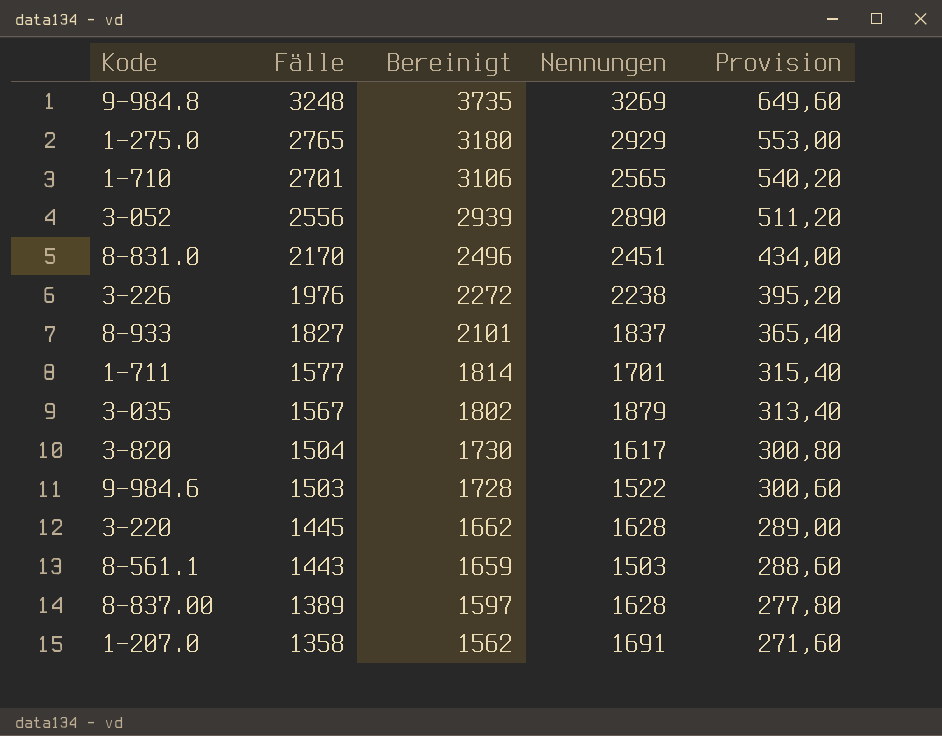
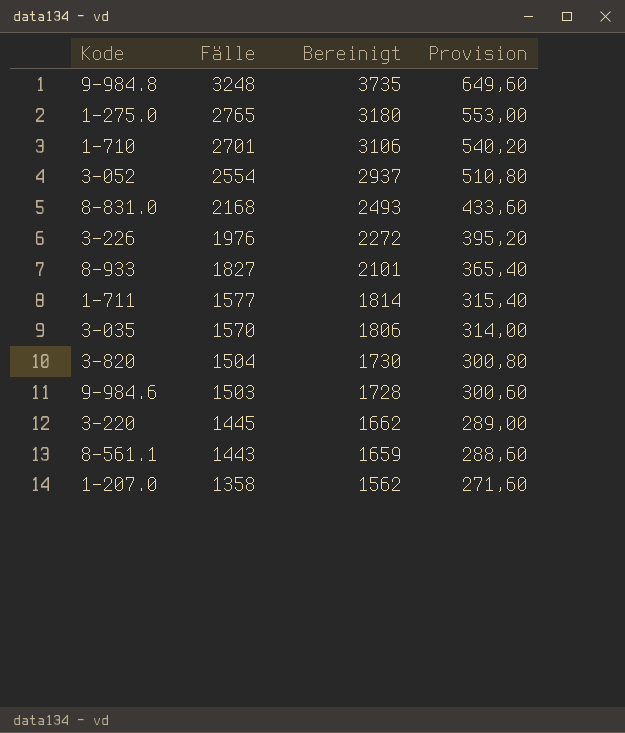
column Nennungen | position: 4 -> none
row 8-837.00: 1389 | 1597 | 1628 | 277,80 -> none
3-052 | Fälle: 2556 -> 2554
3-052 | Bereinigt: 2939 -> 2937
3-052 | Provision: 511,20 -> 510,80
8-831.0 | Fälle: 2170 -> 2168
8-831.0 | Bereinigt: 2496 -> 2493
8-831.0 | Provision: 434,00 -> 433,60
3-035 | Fälle: 1567 -> 1570
3-035 | Bereinigt: 1802 -> 1806
3-035 | Provision: 313,40 -> 314,00

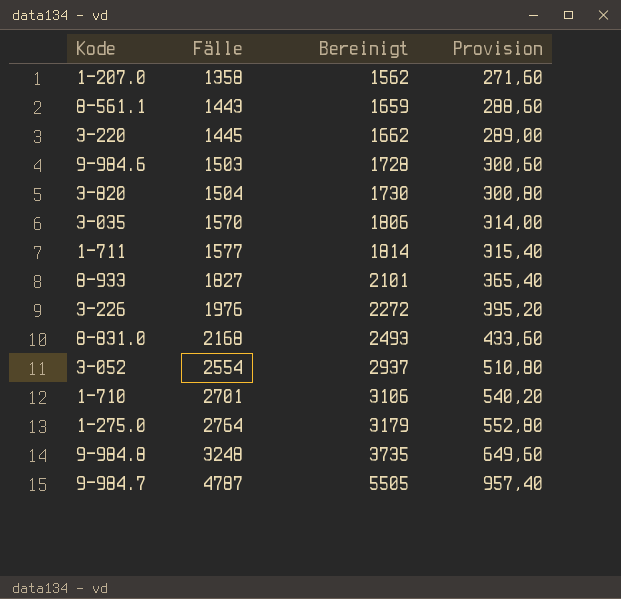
row order: Fälle descending -> Fälle ascending
1-275.0 | Fälle: 2765 -> 2764
1-275.0 | Bereinigt: 3180 -> 3179
1-275.0 | Provision: 553,00 -> 552,80
row 9-984.7: none -> 4787 | 5505 | 957,40

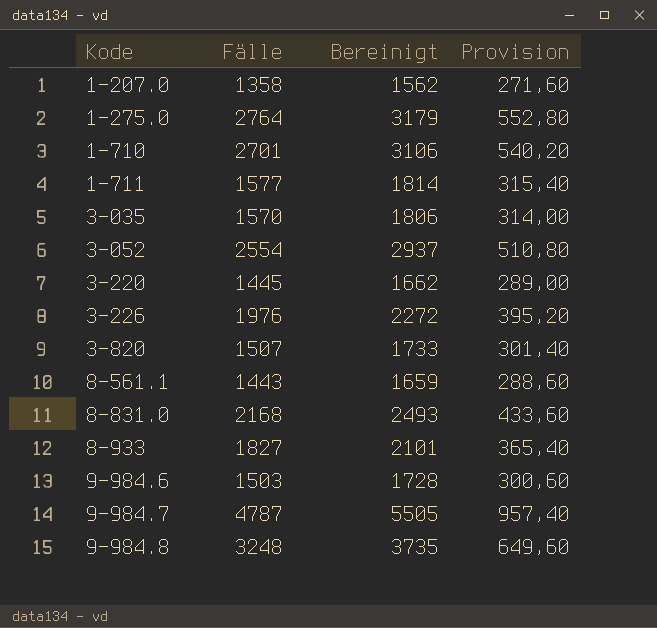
row order: Fälle ascending -> Kode ascending
3-820 | Fälle: 1504 -> 1507
3-820 | Bereinigt: 1730 -> 1733
3-820 | Provision: 300,80 -> 301,40

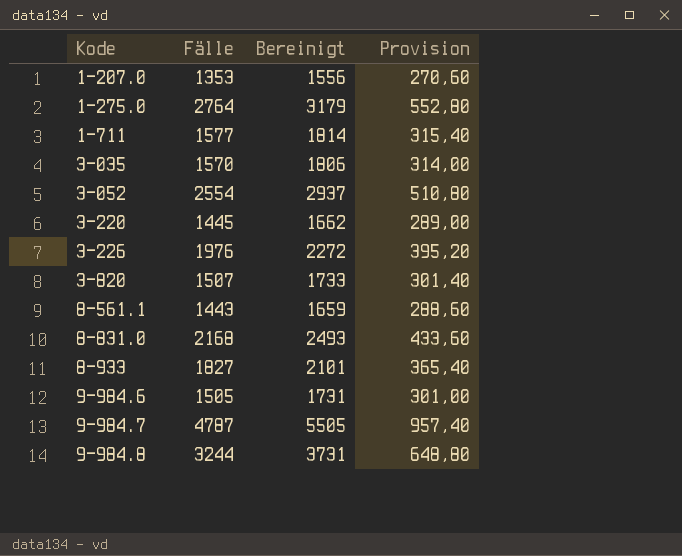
row 1-710: 2701 | 3106 | 540,20 -> none
1-207.0 | Fälle: 1358 -> 1353
1-207.0 | Bereinigt: 1562 -> 1556
1-207.0 | Provision: 271,60 -> 270,60
9-984.6 | Fälle: 1503 -> 1505
9-984.6 | Bereinigt: 1728 -> 1731
9-984.6 | Provision: 300,60 -> 301,00
9-984.8 | Fälle: 3248 -> 3244
9-984.8 | Bereinigt: 3735 -> 3731
9-984.8 | Provision: 649,60 -> 648,80

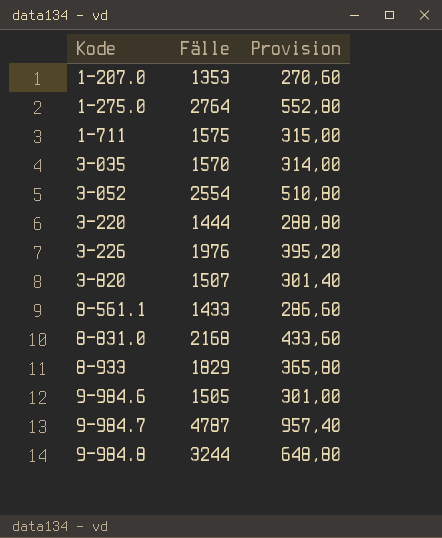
column Bereinigt | formula: [Fälle] * 1,15 -> none
1-711 | Fälle: 1577 -> 1575
1-711 | Provision: 315,40 -> 315,00
3-220 | Fälle: 1445 -> 1444
3-220 | Provision: 289,00 -> 288,80
8-561.1 | Fälle: 1443 -> 1433
8-561.1 | Provision: 288,60 -> 286,60
8-933 | Fälle: 1827 -> 1829
8-933 | Provision: 365,40 -> 365,80

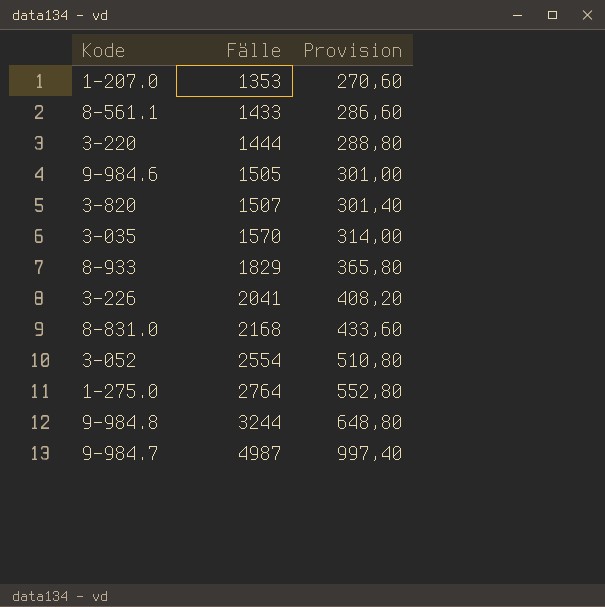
row order: Kode ascending -> Fälle ascending
row 1-711: 1575 | 315,00 -> none
3-226 | Fälle: 1976 -> 2041
3-226 | Provision: 395,20 -> 408,20
9-984.7 | Fälle: 4787 -> 4987
9-984.7 | Provision: 957,40 -> 997,40

